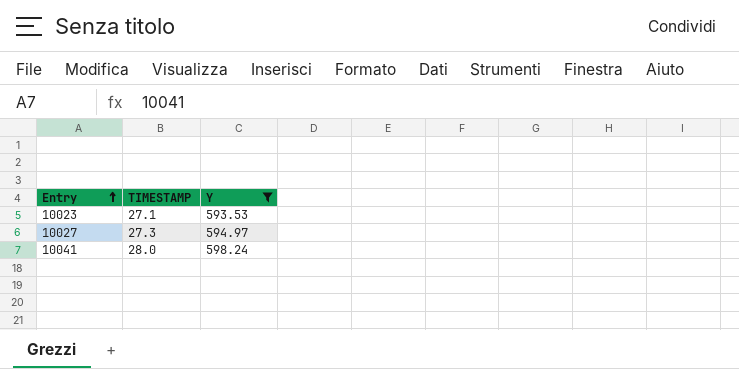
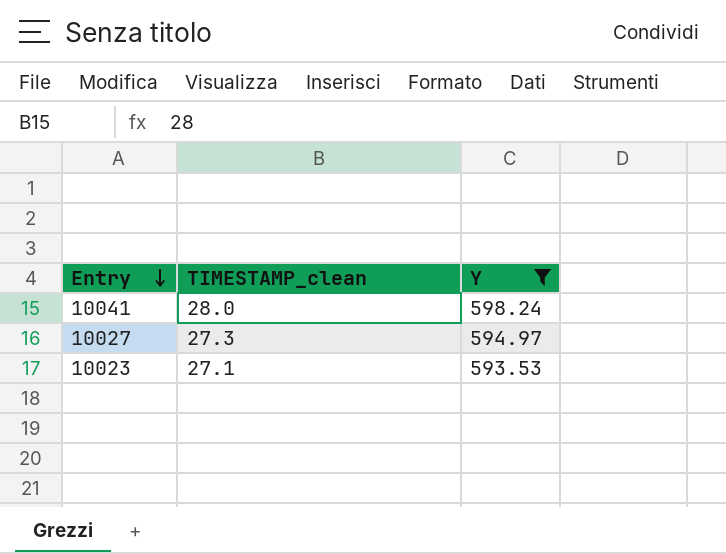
row order: Entry ascending -> Entry descending
column name: TIMESTAMP -> TIMESTAMP_clean

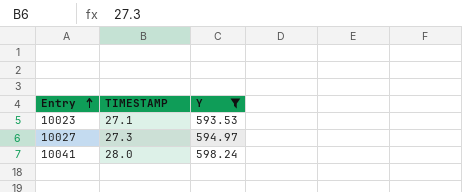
row order: Entry descending -> Entry ascending
column name: TIMESTAMP_clean -> TIMESTAMP

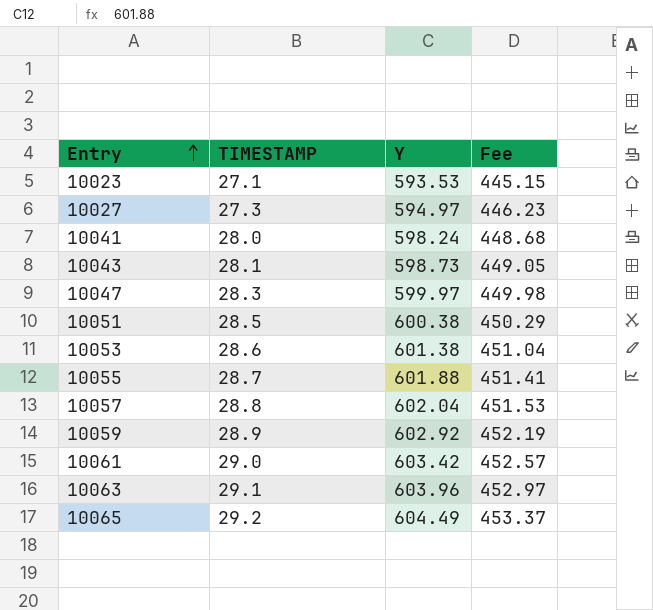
filter: Y <= 598.24 -> none
column Fee | formula: none -> [Y] * 0.75

